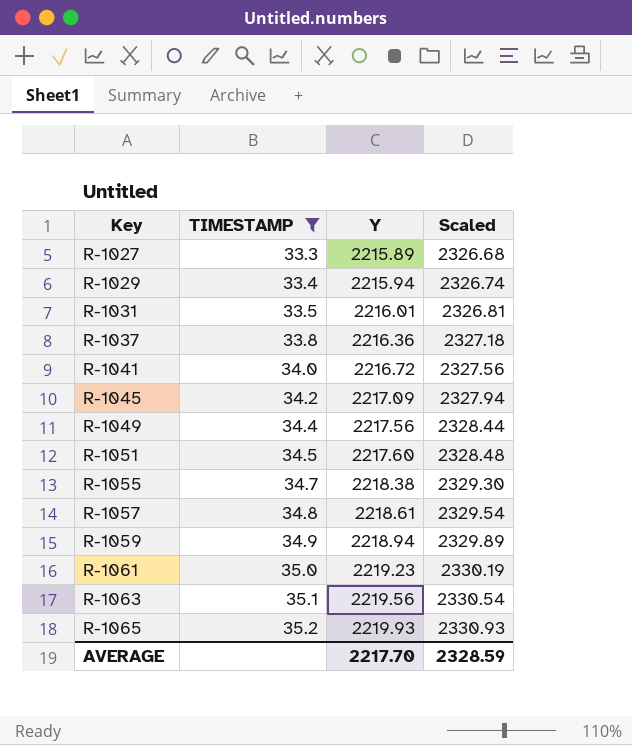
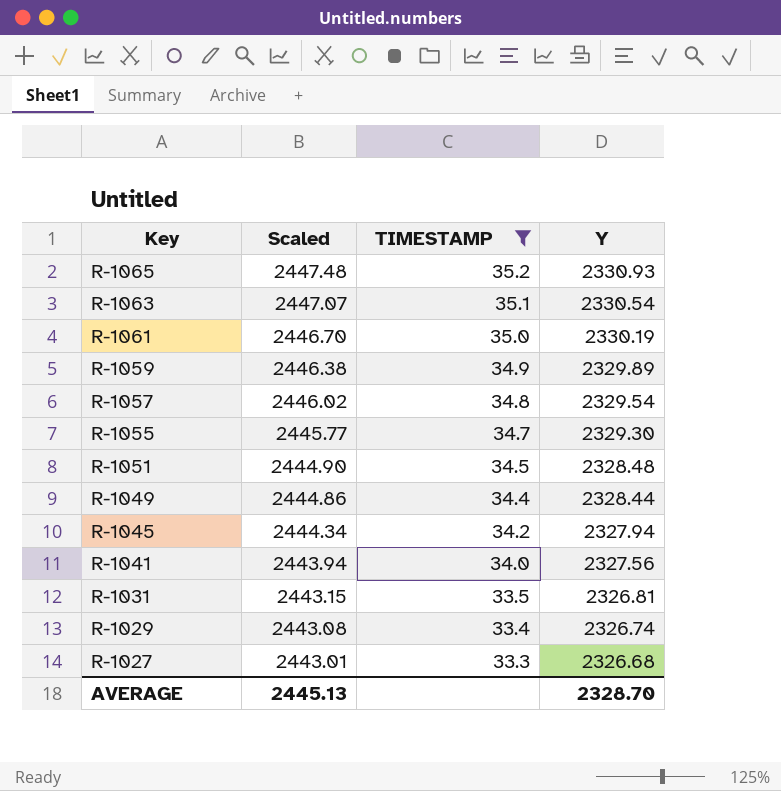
row order: Key ascending -> Key descending
column Scaled | position: 4 -> 2
row R-1037: 33.8 | 2216.36 | 2327.18 -> none
R-1065 | Scaled: 2330.93 -> 2447.48
R-1065 | Y: 2219.93 -> 2330.93
R-1063 | Scaled: 2330.54 -> 2447.07
R-1063 | Y: 2219.56 -> 2330.54
R-1061 | Scaled: 2330.19 -> 2446.70
R-1061 | Y: 2219.23 -> 2330.19
R-1059 | Scaled: 2329.89 -> 2446.38
R-1059 | Y: 2218.94 -> 2329.89
R-1057 | Scaled: 2329.54 -> 2446.02
R-1057 | Y: 2218.61 -> 2329.54
R-1055 | Scaled: 2329.30 -> 2445.77
R-1055 | Y: 2218.38 -> 2329.30
R-1051 | Scaled: 2328.48 -> 2444.90
R-1051 | Y: 2217.60 -> 2328.48
R-1049 | Scaled: 2328.44 -> 2444.86
R-1049 | Y: 2217.56 -> 2328.44
R-1045 | Scaled: 2327.94 -> 2444.34
R-1045 | Y: 2217.09 -> 2327.94
R-1041 | Scaled: 2327.56 -> 2443.94
R-1041 | Y: 2216.72 -> 2327.56
R-1031 | Scaled: 2326.81 -> 2443.15
R-1031 | Y: 2216.01 -> 2326.81
R-1029 | Scaled: 2326.74 -> 2443.08
R-1029 | Y: 2215.94 -> 2326.74
R-1027 | Scaled: 2326.68 -> 2443.01
R-1027 | Y: 2215.89 -> 2326.68
AVERAGE | Scaled: 2328.59 -> 2445.13
AVERAGE | Y: 2217.70 -> 2328.70

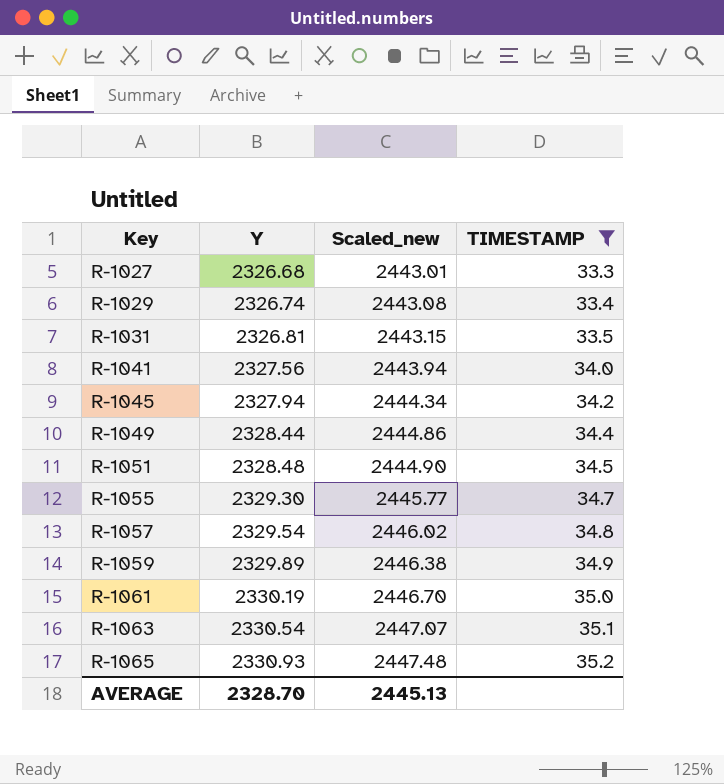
row order: Key descending -> Key ascending
column Y | position: 4 -> 2
column name: Scaled -> Scaled_new

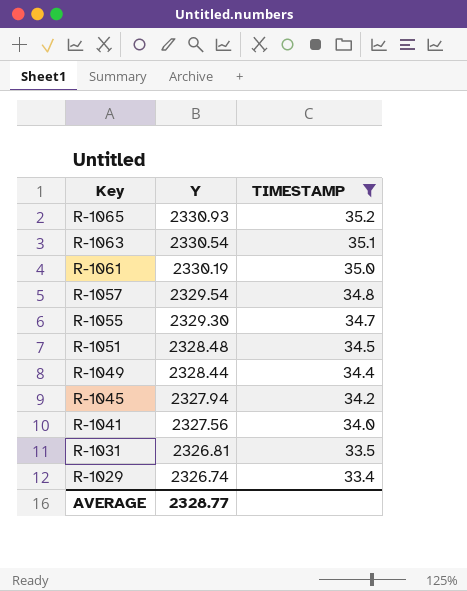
row order: Key ascending -> Key descending
column Scaled_new | formula: [Y] * 1.05 -> none
row R-1027: 2326.68 | 2443.01 | 33.3 -> none
row R-1059: 2329.89 | 2446.38 | 34.9 -> none
AVERAGE | Y: 2328.70 -> 2328.77

